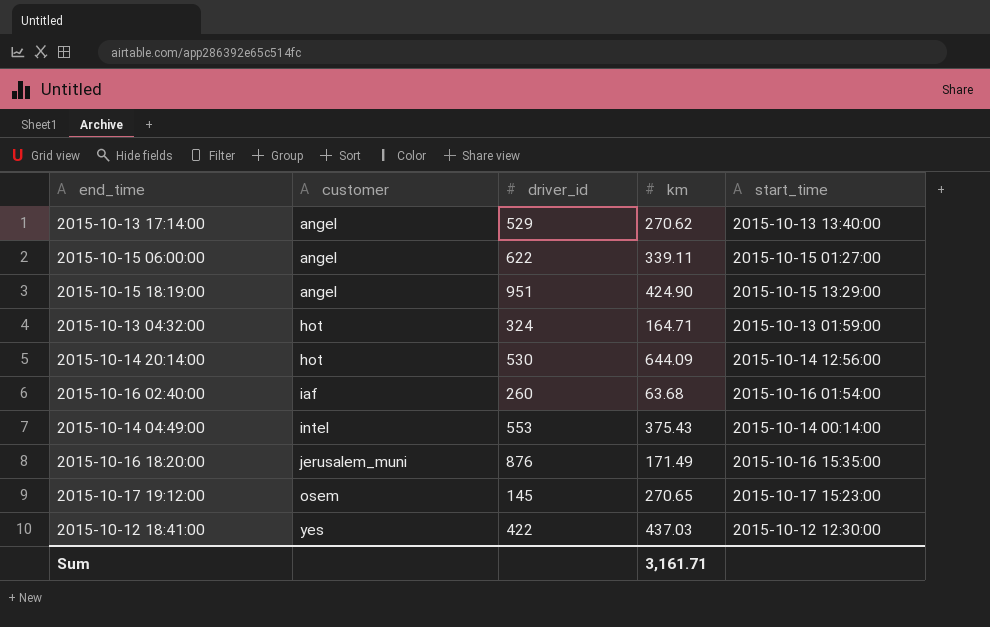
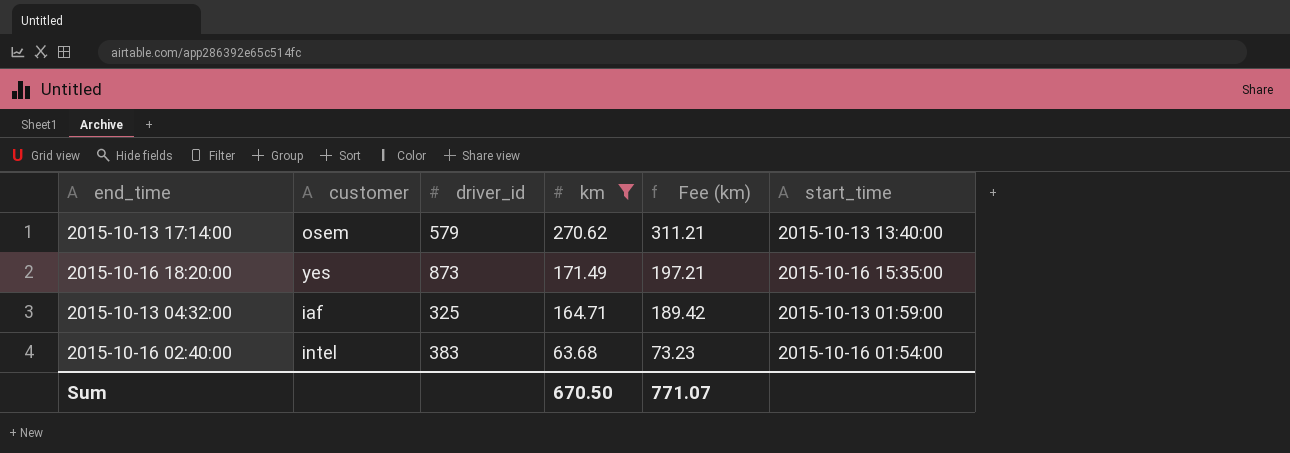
filter: none -> km <= 270.62
row order: customer ascending -> km descending
column Fee (km) | formula: none -> [km] * 1.15
2015-10-13 17:14:00 | customer: angel -> osem
2015-10-13 17:14:00 | driver_id: 529 -> 579
2015-10-16 18:20:00 | customer: jerusalem_muni -> yes
2015-10-16 18:20:00 | driver_id: 876 -> 873
2015-10-13 04:32:00 | customer: hot -> iaf
2015-10-13 04:32:00 | driver_id: 324 -> 325
2015-10-16 02:40:00 | customer: iaf -> intel
2015-10-16 02:40:00 | driver_id: 260 -> 383
Sum | km: 3,161.71 -> 670.50

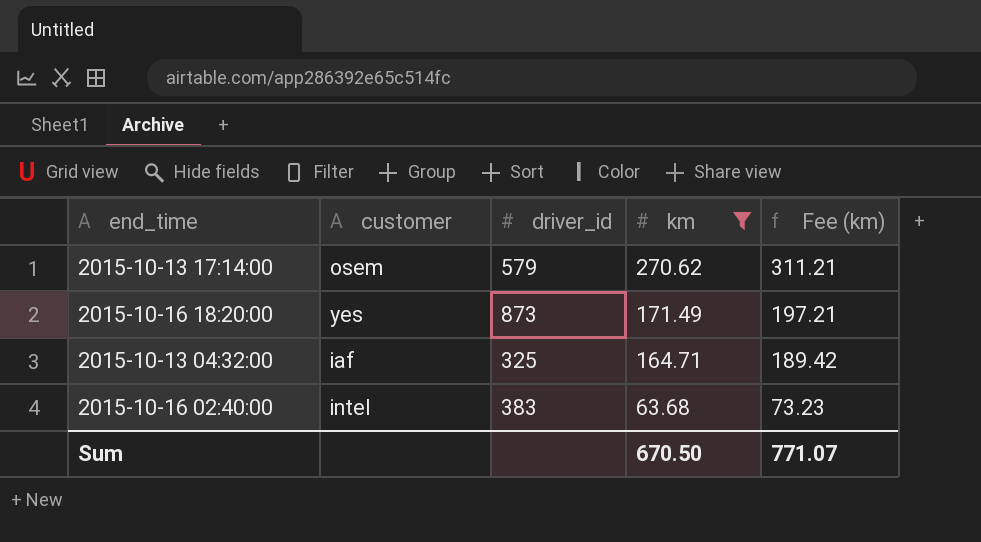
column start_time | position: 6 -> none

